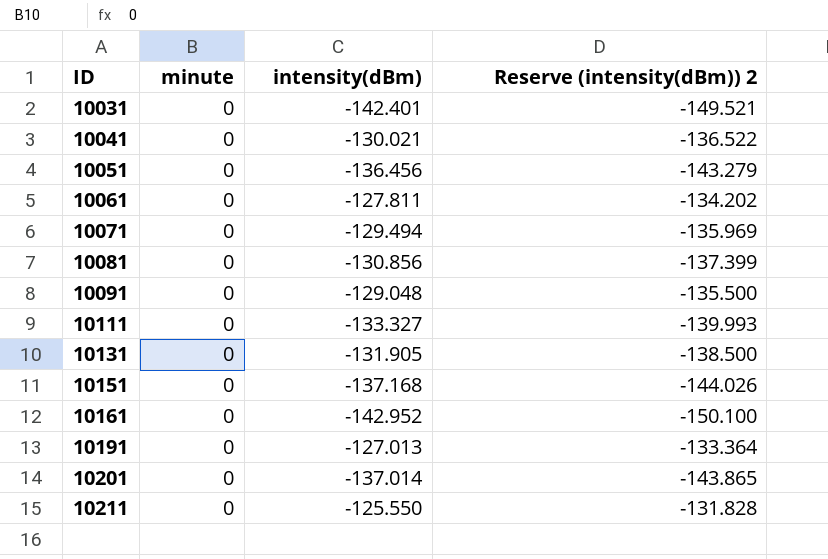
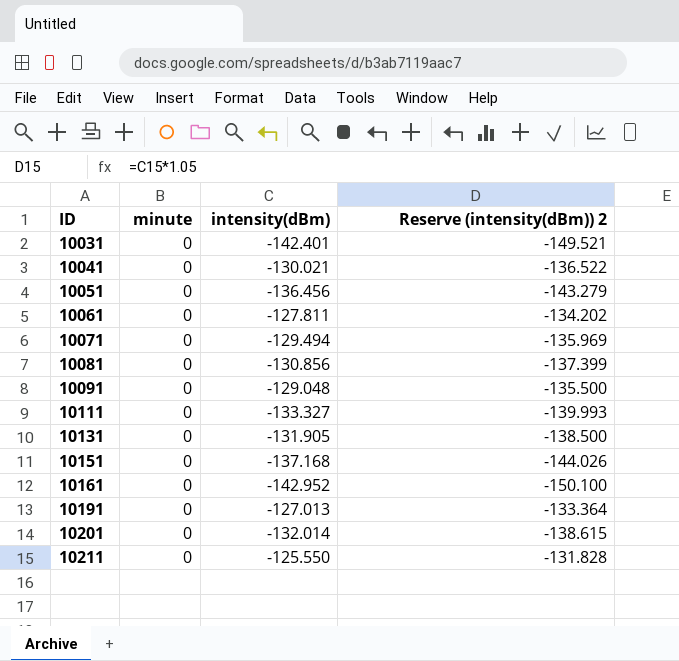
10201 | intensity(dBm): -137.014 -> -132.014
10201 | Reserve (intensity(dBm)) 2: -143.865 -> -138.615

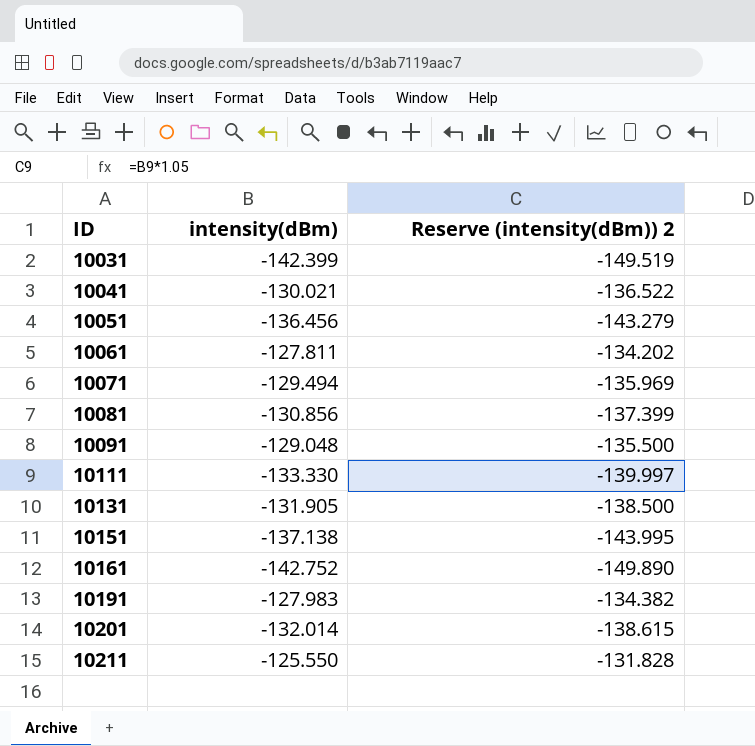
column minute | position: 2 -> none
10031 | intensity(dBm): -142.401 -> -142.399
10031 | Reserve (intensity(dBm)) 2: -149.521 -> -149.519
10111 | intensity(dBm): -133.327 -> -133.330
10111 | Reserve (intensity(dBm)) 2: -139.993 -> -139.997
10151 | intensity(dBm): -137.168 -> -137.138
10151 | Reserve (intensity(dBm)) 2: -144.026 -> -143.995
10161 | intensity(dBm): -142.952 -> -142.752
10161 | Reserve (intensity(dBm)) 2: -150.100 -> -149.890
10191 | intensity(dBm): -127.013 -> -127.983
10191 | Reserve (intensity(dBm)) 2: -133.364 -> -134.382

